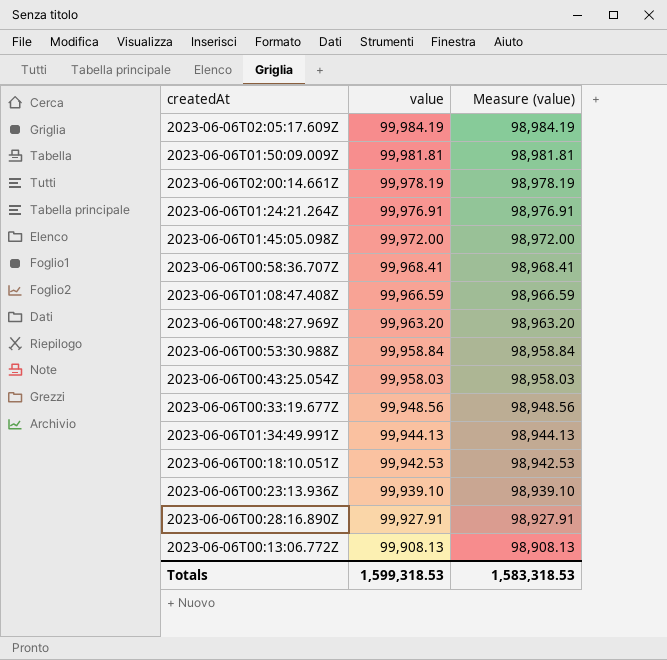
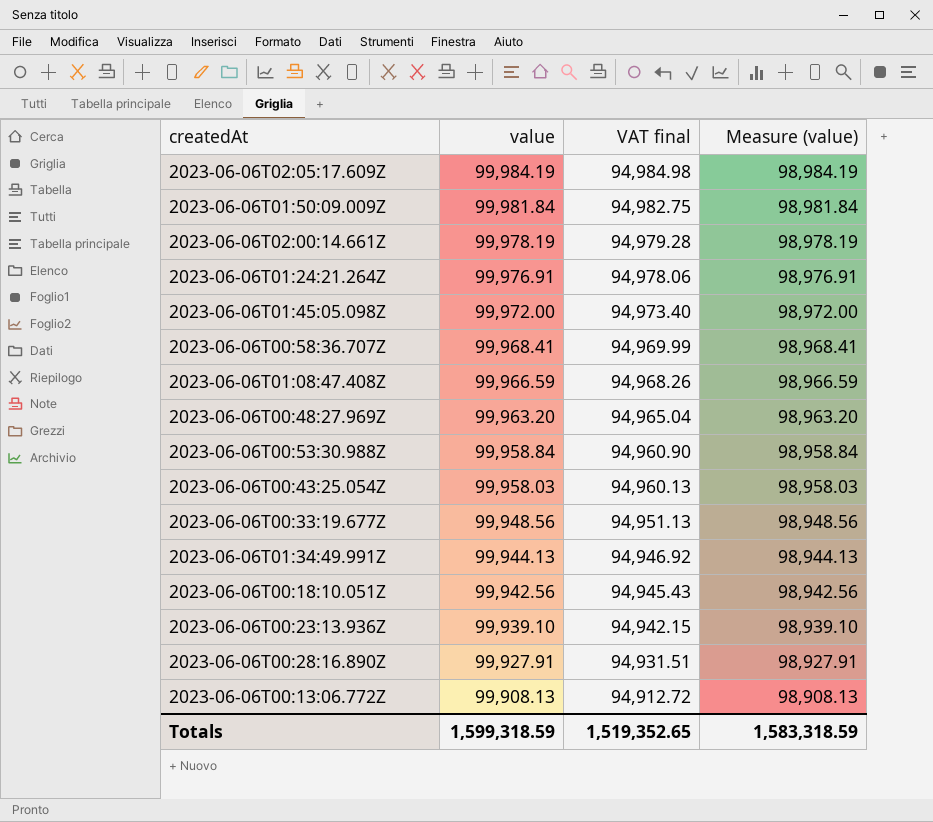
column VAT final | formula: none -> [value] * 0.95
2023-06-06T01:50:09.009Z | value: 99,981.81 -> 99,981.84
2023-06-06T01:50:09.009Z | Measure (value): 98,981.81 -> 98,981.84
2023-06-06T00:18:10.051Z | value: 99,942.53 -> 99,942.56
2023-06-06T00:18:10.051Z | Measure (value): 98,942.53 -> 98,942.56
Totals | value: 1,599,318.53 -> 1,599,318.59
Totals | Measure (value): 1,583,318.53 -> 1,583,318.59

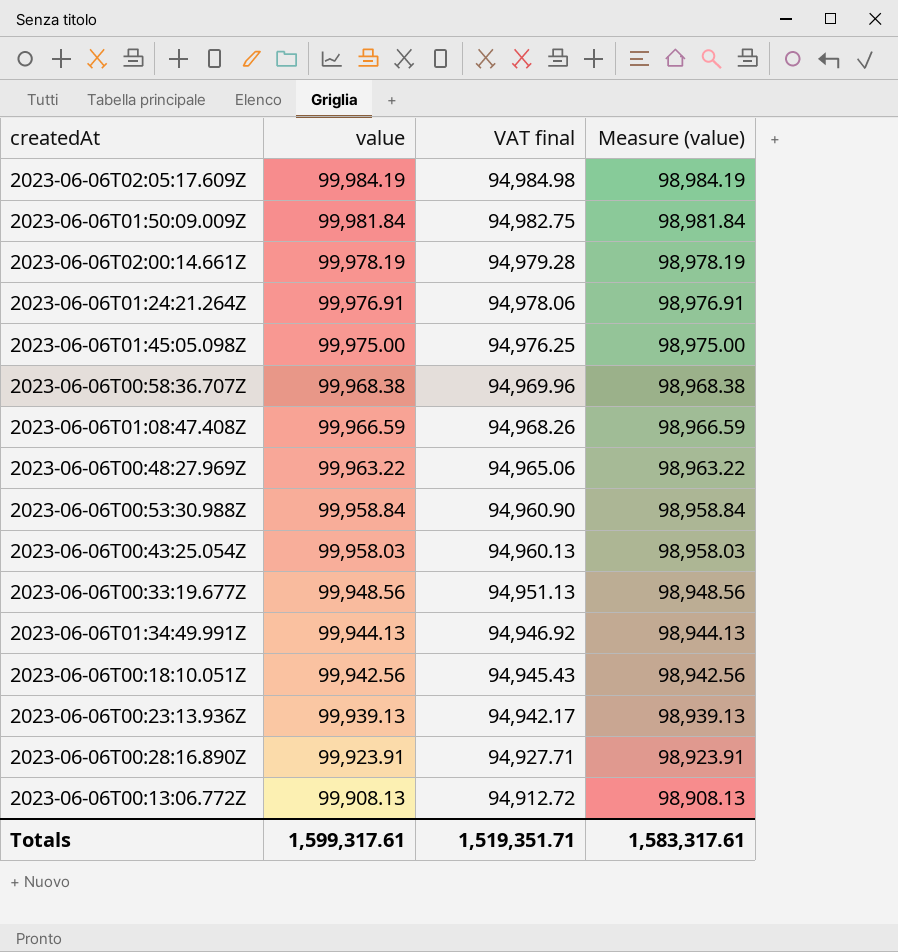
2023-06-06T01:45:05.098Z | value: 99,972.00 -> 99,975.00
2023-06-06T01:45:05.098Z | VAT final: 94,973.40 -> 94,976.25
2023-06-06T01:45:05.098Z | Measure (value): 98,972.00 -> 98,975.00
2023-06-06T00:58:36.707Z | value: 99,968.41 -> 99,968.38
2023-06-06T00:58:36.707Z | VAT final: 94,969.99 -> 94,969.96
2023-06-06T00:58:36.707Z | Measure (value): 98,968.41 -> 98,968.38
2023-06-06T00:48:27.969Z | value: 99,963.20 -> 99,963.22
2023-06-06T00:48:27.969Z | VAT final: 94,965.04 -> 94,965.06
2023-06-06T00:48:27.969Z | Measure (value): 98,963.20 -> 98,963.22
2023-06-06T00:23:13.936Z | value: 99,939.10 -> 99,939.13
2023-06-06T00:23:13.936Z | VAT final: 94,942.15 -> 94,942.17
2023-06-06T00:23:13.936Z | Measure (value): 98,939.10 -> 98,939.13
2023-06-06T00:28:16.890Z | value: 99,927.91 -> 99,923.91
2023-06-06T00:28:16.890Z | VAT final: 94,931.51 -> 94,927.71
2023-06-06T00:28:16.890Z | Measure (value): 98,927.91 -> 98,923.91
Totals | value: 1,599,318.59 -> 1,599,317.61
Totals | VAT final: 1,519,352.65 -> 1,519,351.71
Totals | Measure (value): 1,583,318.59 -> 1,583,317.61

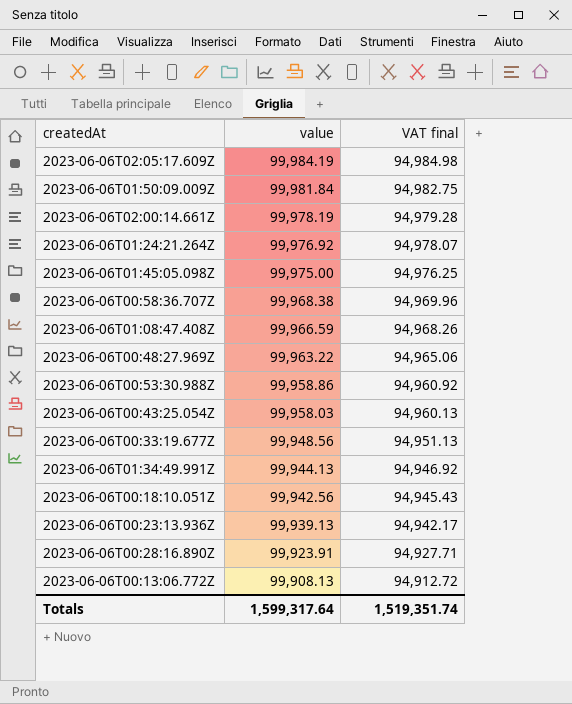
column Measure (value) | formula: [value] - 1000 -> none
2023-06-06T01:24:21.264Z | value: 99,976.91 -> 99,976.92
2023-06-06T01:24:21.264Z | VAT final: 94,978.06 -> 94,978.07
2023-06-06T00:53:30.988Z | value: 99,958.84 -> 99,958.86
2023-06-06T00:53:30.988Z | VAT final: 94,960.90 -> 94,960.92
Totals | value: 1,599,317.61 -> 1,599,317.64
Totals | VAT final: 1,519,351.71 -> 1,519,351.74

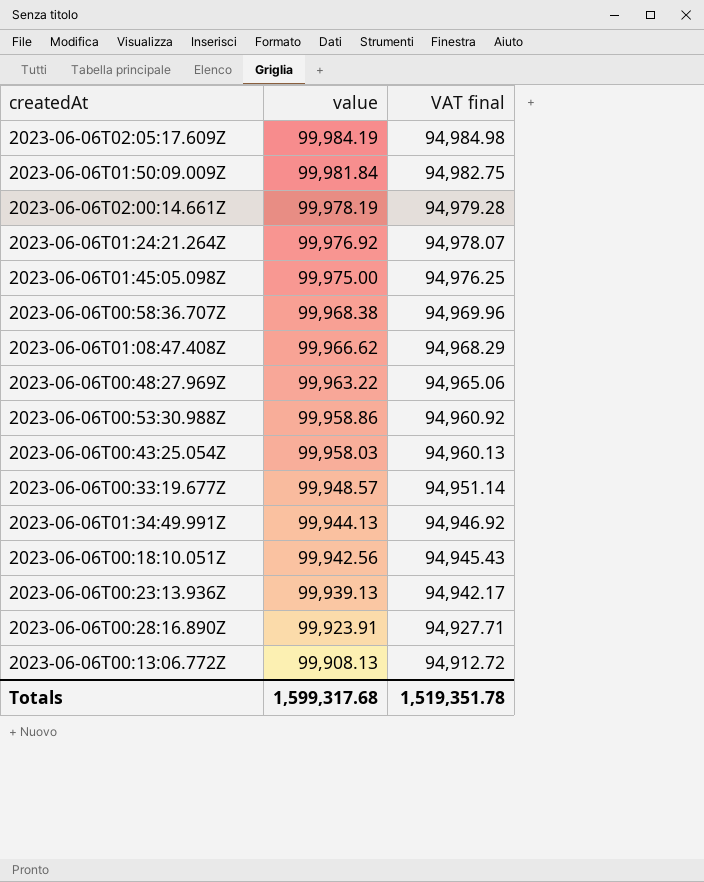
2023-06-06T01:08:47.408Z | value: 99,966.59 -> 99,966.62
2023-06-06T01:08:47.408Z | VAT final: 94,968.26 -> 94,968.29
2023-06-06T00:33:19.677Z | value: 99,948.56 -> 99,948.57
2023-06-06T00:33:19.677Z | VAT final: 94,951.13 -> 94,951.14
Totals | value: 1,599,317.64 -> 1,599,317.68
Totals | VAT final: 1,519,351.74 -> 1,519,351.78

